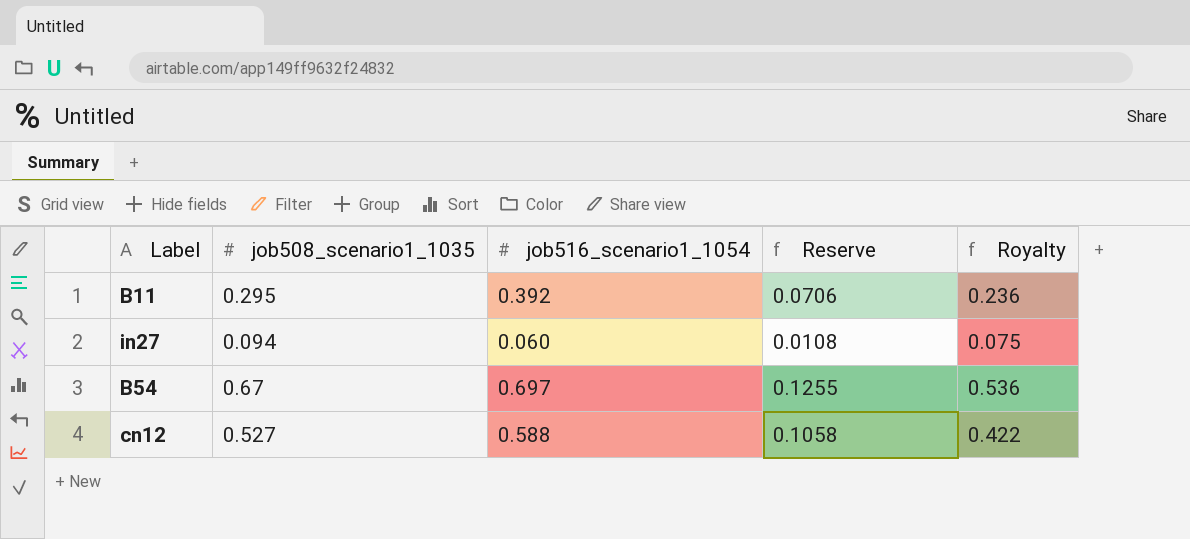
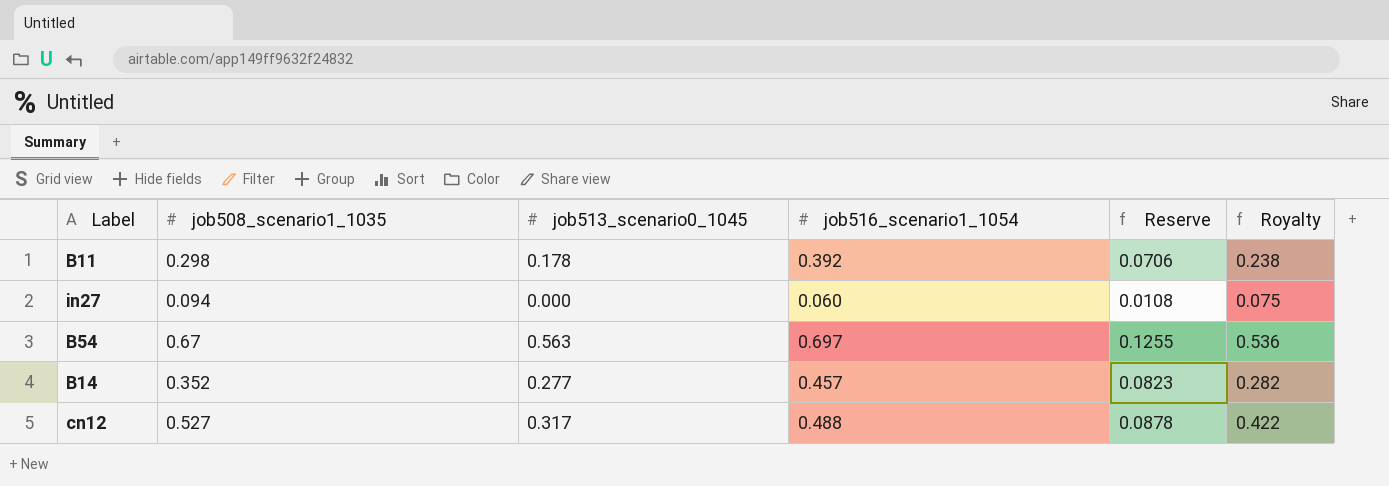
column job513_scenario0_1045 | position: none -> 3
B11 | job508_scenario1_1035: 0.295 -> 0.298
B11 | Royalty: 0.236 -> 0.238
row B14: none -> 0.352 | 0.277 | 0.457 | 0.0823 | 0.282
cn12 | job516_scenario1_1054: 0.588 -> 0.488
cn12 | Reserve: 0.1058 -> 0.0878

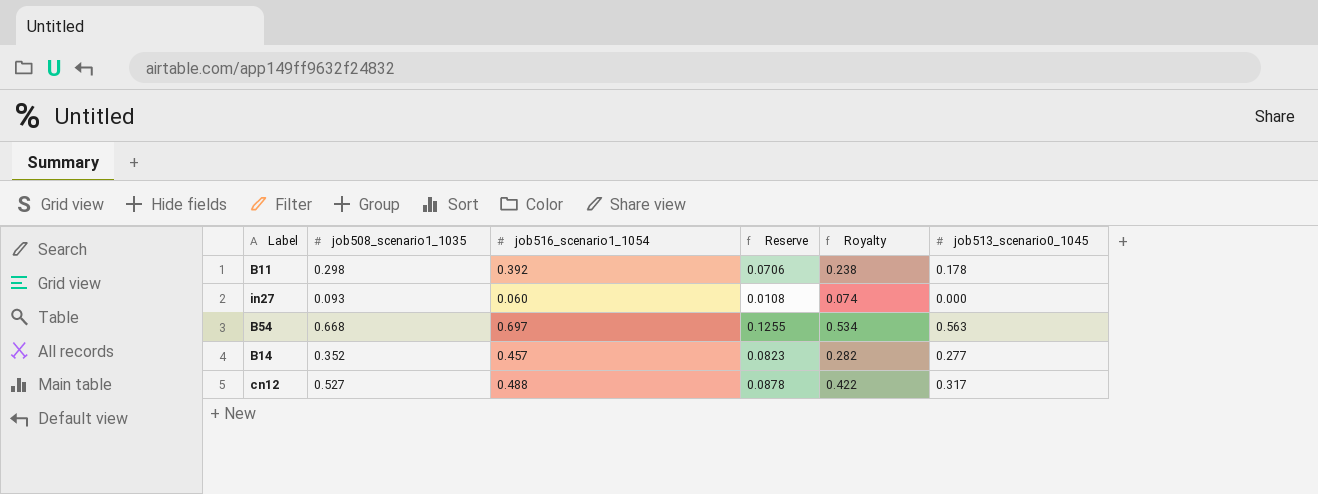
column job513_scenario0_1045 | position: 3 -> 6
in27 | job508_scenario1_1035: 0.094 -> 0.093
in27 | Royalty: 0.075 -> 0.074
B54 | job508_scenario1_1035: 0.67 -> 0.668
B54 | Royalty: 0.536 -> 0.534

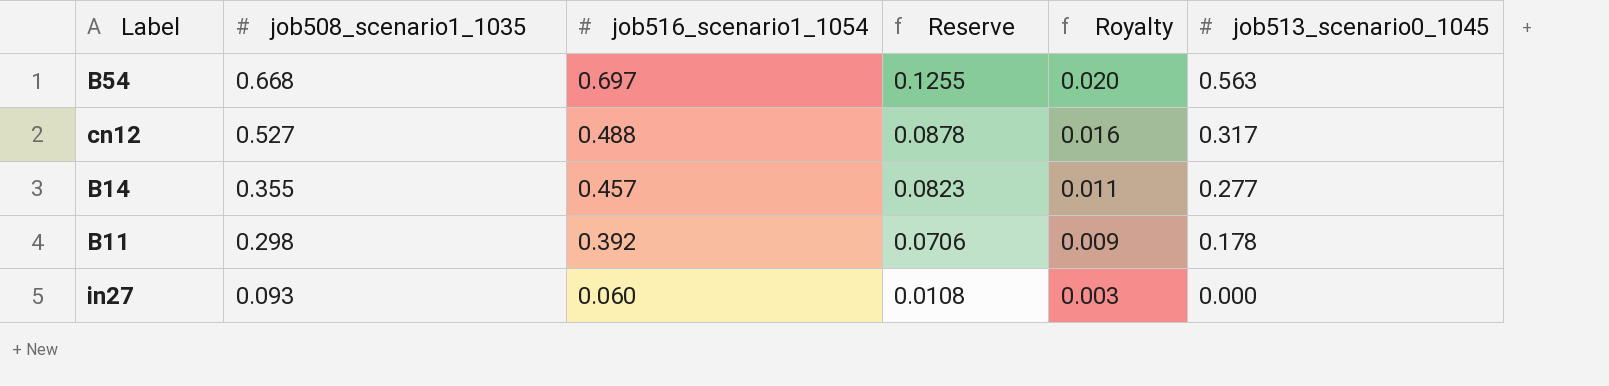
row order: none -> job508_scenario1_1035 descending
column Royalty | formula: [job508_scenario1_1035] * 0.8 -> [job508_scenario1_1035] * 0.03
B14 | job508_scenario1_1035: 0.352 -> 0.355

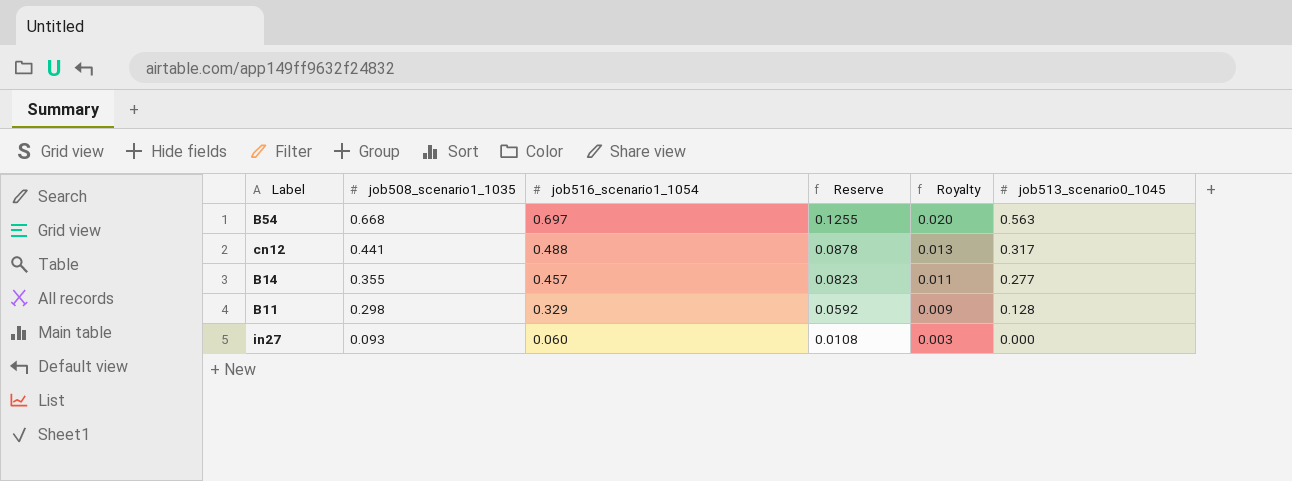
cn12 | job508_scenario1_1035: 0.527 -> 0.441
cn12 | Royalty: 0.016 -> 0.013
B11 | job516_scenario1_1054: 0.392 -> 0.329
B11 | Reserve: 0.0706 -> 0.0592
B11 | job513_scenario0_1045: 0.178 -> 0.128

